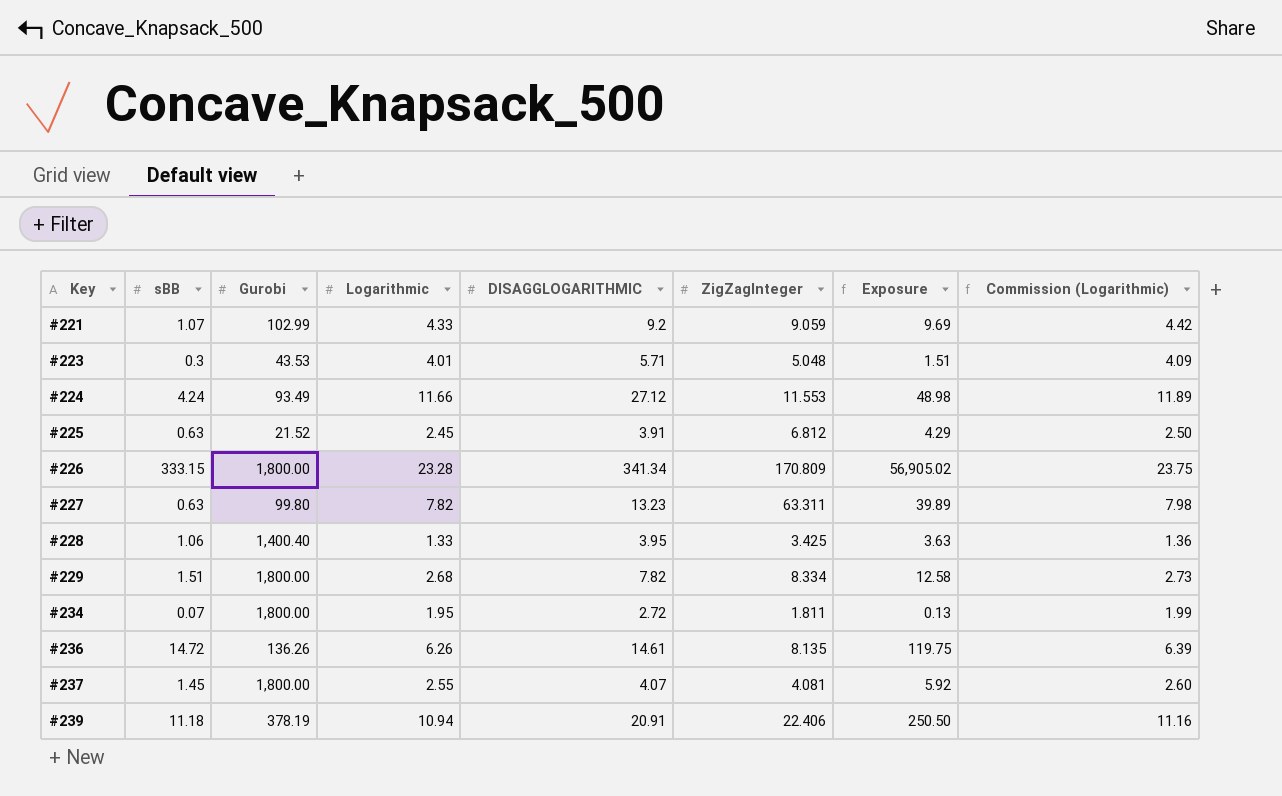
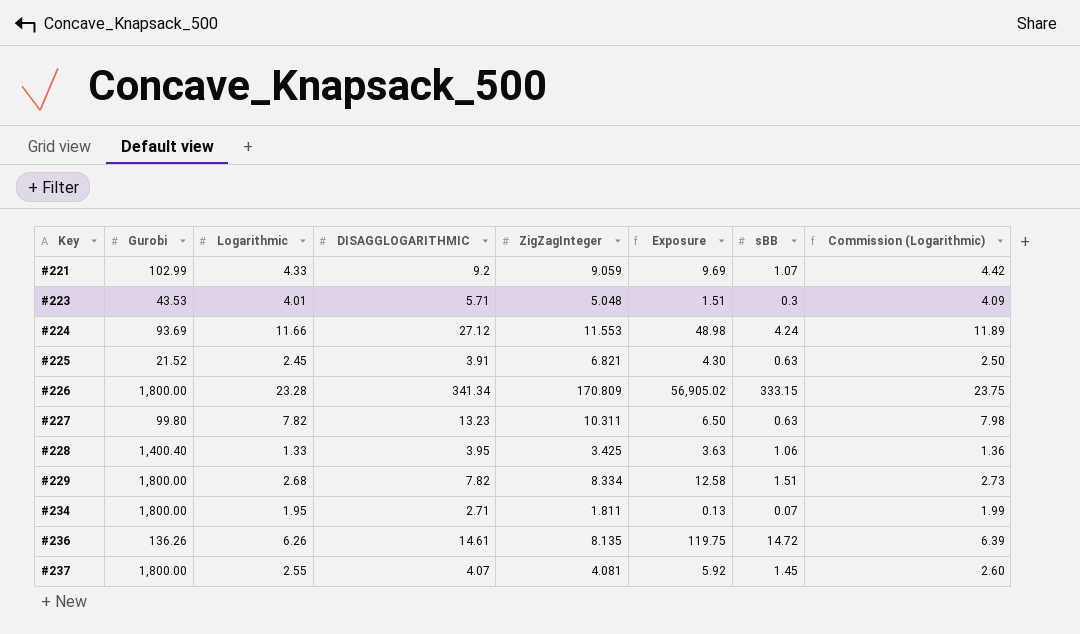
column sBB | position: 2 -> 7
row #239: 11.18 | 378.19 | 10.94 | 20.91 | 22.406 | 250.50 | 11.16 -> none
#224 | Gurobi: 93.49 -> 93.69
#225 | ZigZagInteger: 6.812 -> 6.821
#225 | Exposure: 4.29 -> 4.30
#227 | ZigZagInteger: 63.311 -> 10.311
#227 | Exposure: 39.89 -> 6.50
#234 | DISAGGLOGARITHMIC: 2.72 -> 2.71

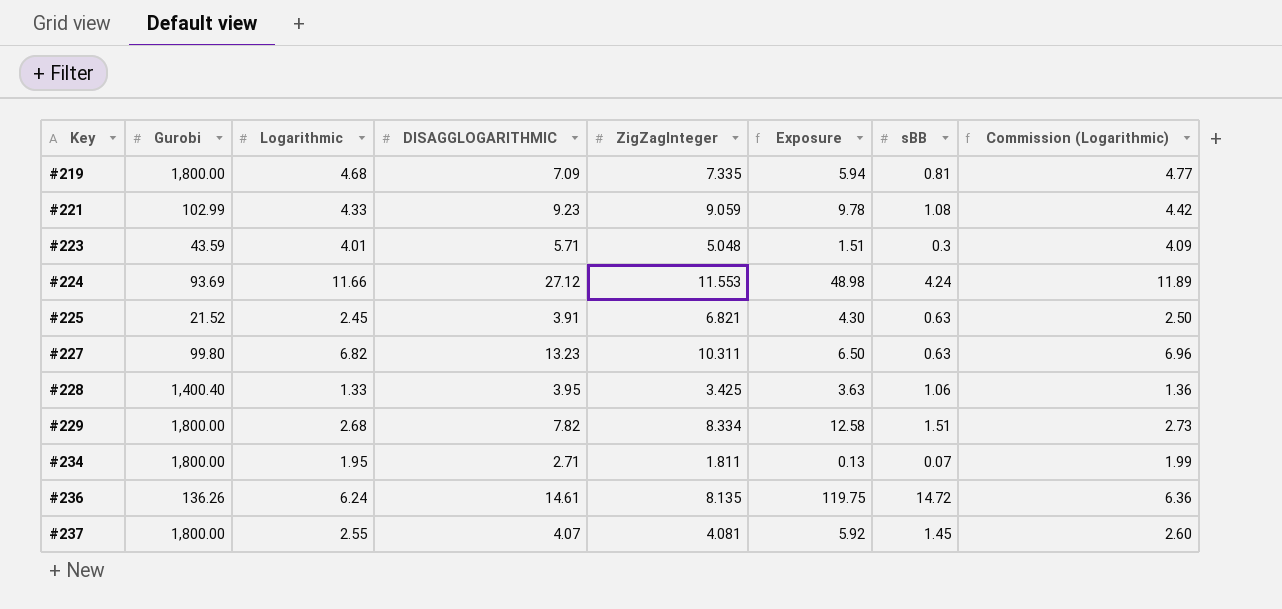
row #226: 1,800.00 | 23.28 | 341.34 | 170.809 | 56,905.02 | 333.15 | 23.75 -> none
row #219: none -> 1,800.00 | 4.68 | 7.09 | 7.335 | 5.94 | 0.81 | 4.77
#221 | DISAGGLOGARITHMIC: 9.2 -> 9.23
#221 | Exposure: 9.69 -> 9.78
#221 | sBB: 1.07 -> 1.08
#223 | Gurobi: 43.53 -> 43.59
#227 | Logarithmic: 7.82 -> 6.82
#227 | Commission (Logarithmic): 7.98 -> 6.96
#236 | Logarithmic: 6.26 -> 6.24
#236 | Commission (Logarithmic): 6.39 -> 6.36

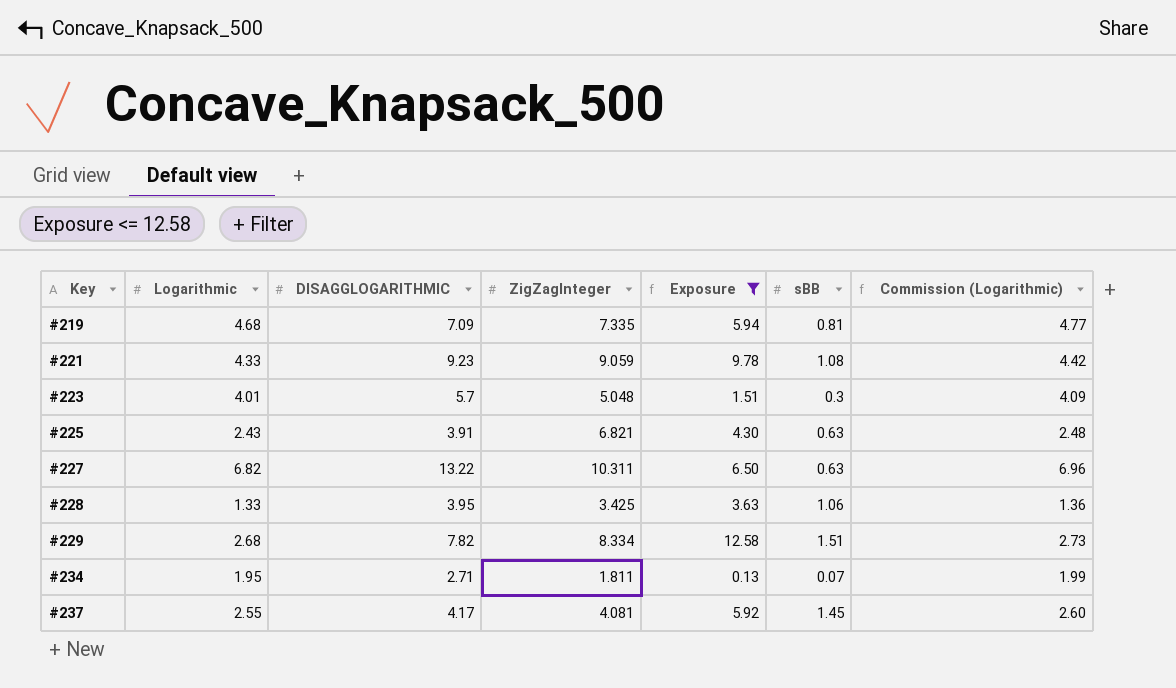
filter: none -> Exposure <= 12.58
column Gurobi | position: 2 -> none
#223 | DISAGGLOGARITHMIC: 5.71 -> 5.7
#225 | Logarithmic: 2.45 -> 2.43
#225 | Commission (Logarithmic): 2.50 -> 2.48
#227 | DISAGGLOGARITHMIC: 13.23 -> 13.22
#237 | DISAGGLOGARITHMIC: 4.07 -> 4.17

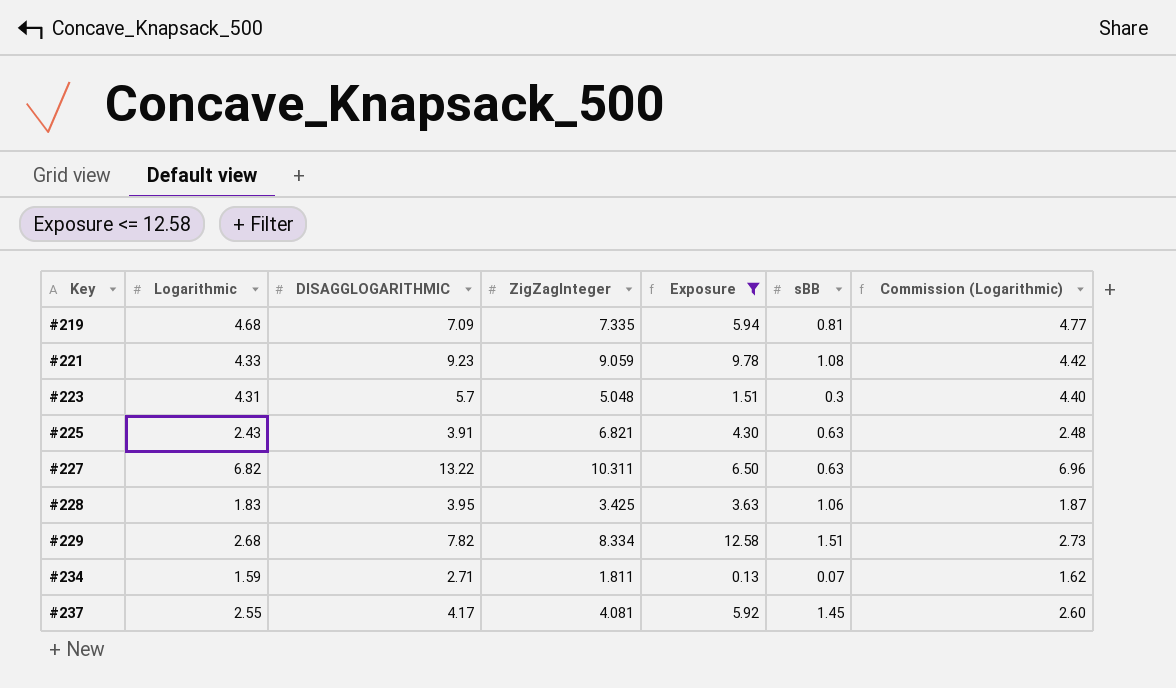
#223 | Logarithmic: 4.01 -> 4.31
#223 | Commission (Logarithmic): 4.09 -> 4.40
#228 | Logarithmic: 1.33 -> 1.83
#228 | Commission (Logarithmic): 1.36 -> 1.87
#234 | Logarithmic: 1.95 -> 1.59
#234 | Commission (Logarithmic): 1.99 -> 1.62

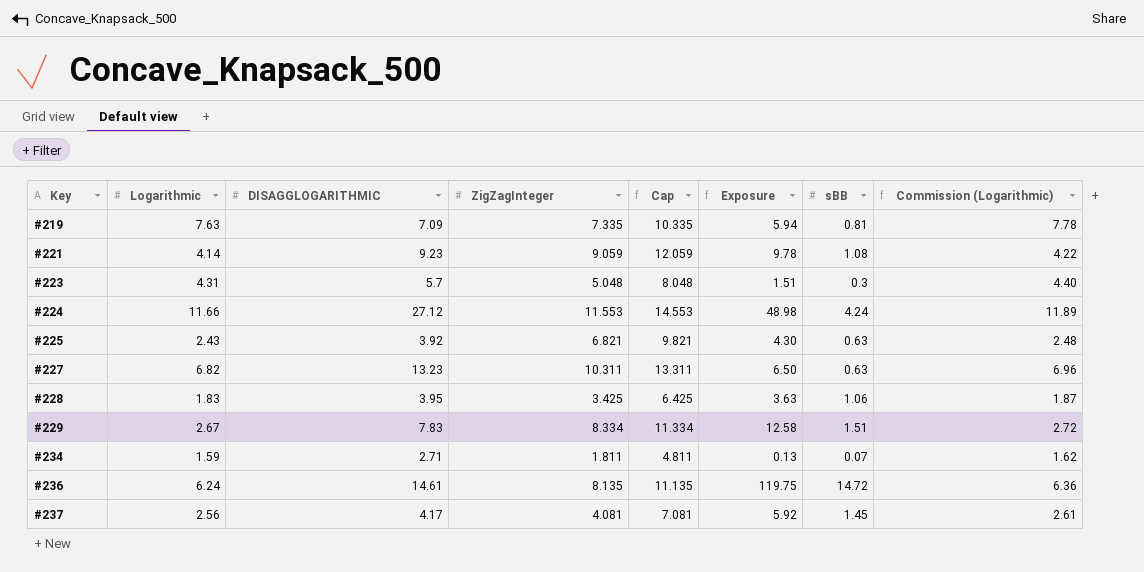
filter: Exposure <= 12.58 -> none
column Cap | formula: none -> [ZigZagInteger] + 3
#219 | Logarithmic: 4.68 -> 7.63
#219 | Commission (Logarithmic): 4.77 -> 7.78
#221 | Logarithmic: 4.33 -> 4.14
#221 | Commission (Logarithmic): 4.42 -> 4.22
#225 | DISAGGLOGARITHMIC: 3.91 -> 3.92
#227 | DISAGGLOGARITHMIC: 13.22 -> 13.23
#229 | Logarithmic: 2.68 -> 2.67
#229 | DISAGGLOGARITHMIC: 7.82 -> 7.83
#229 | Commission (Logarithmic): 2.73 -> 2.72
#237 | Logarithmic: 2.55 -> 2.56
#237 | Commission (Logarithmic): 2.60 -> 2.61

